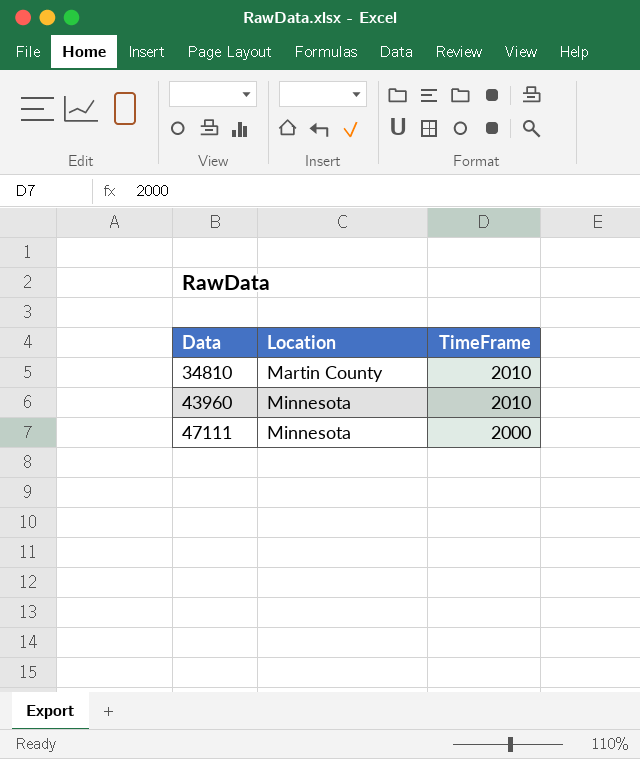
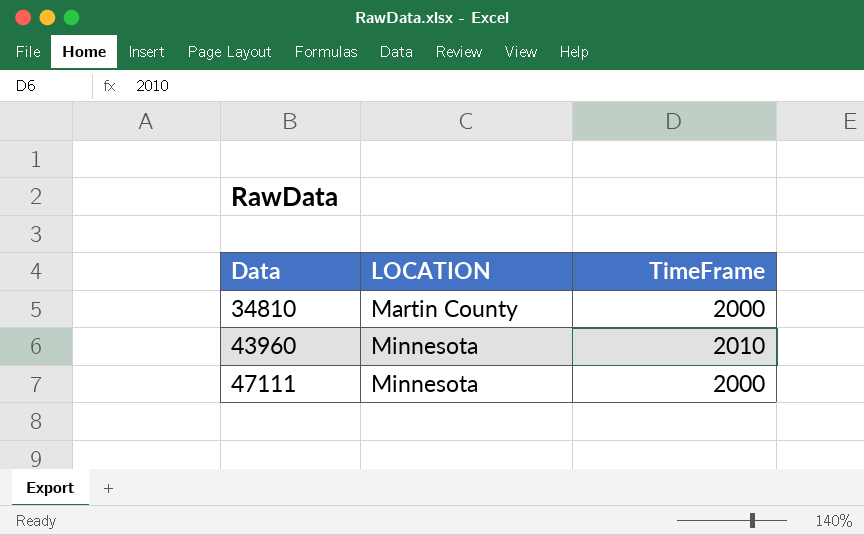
column name: Location -> LOCATION
34810 | TimeFrame: 2010 -> 2000

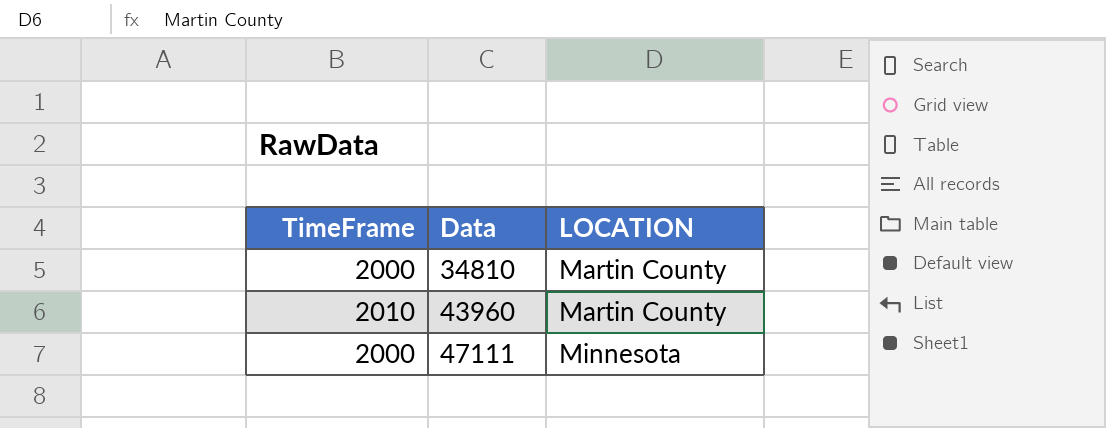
column TimeFrame | position: 3 -> 1
43960 | LOCATION: Minnesota -> Martin County

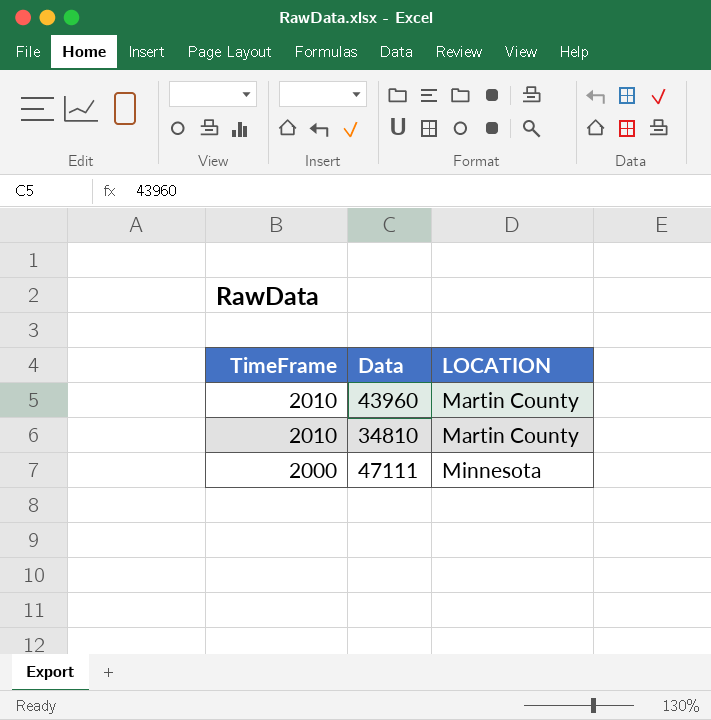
row order: Data ascending -> TimeFrame descending
34810 | TimeFrame: 2000 -> 2010

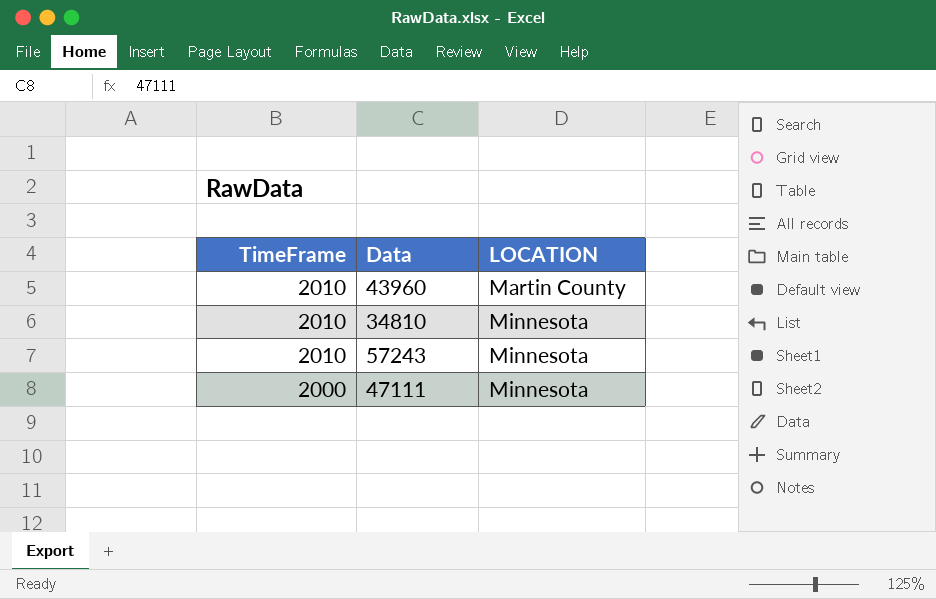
34810 | LOCATION: Martin County -> Minnesota
row 57243: none -> 2010 | Minnesota

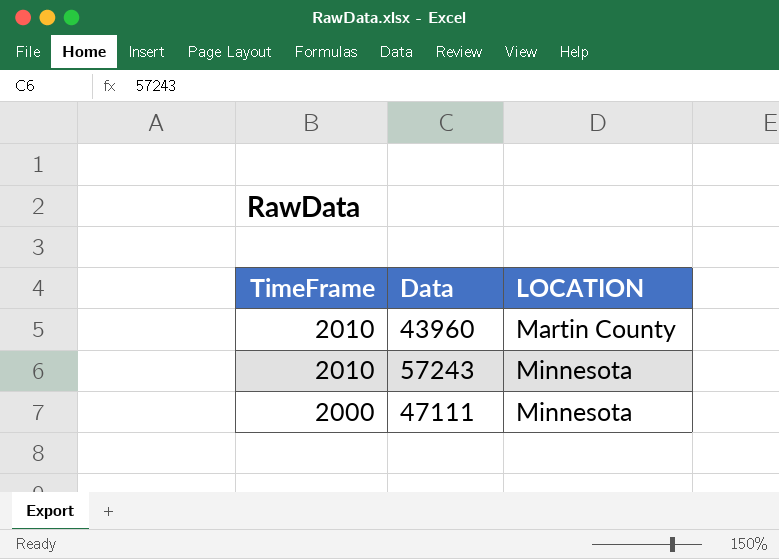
row 34810: 2010 | Minnesota -> none

